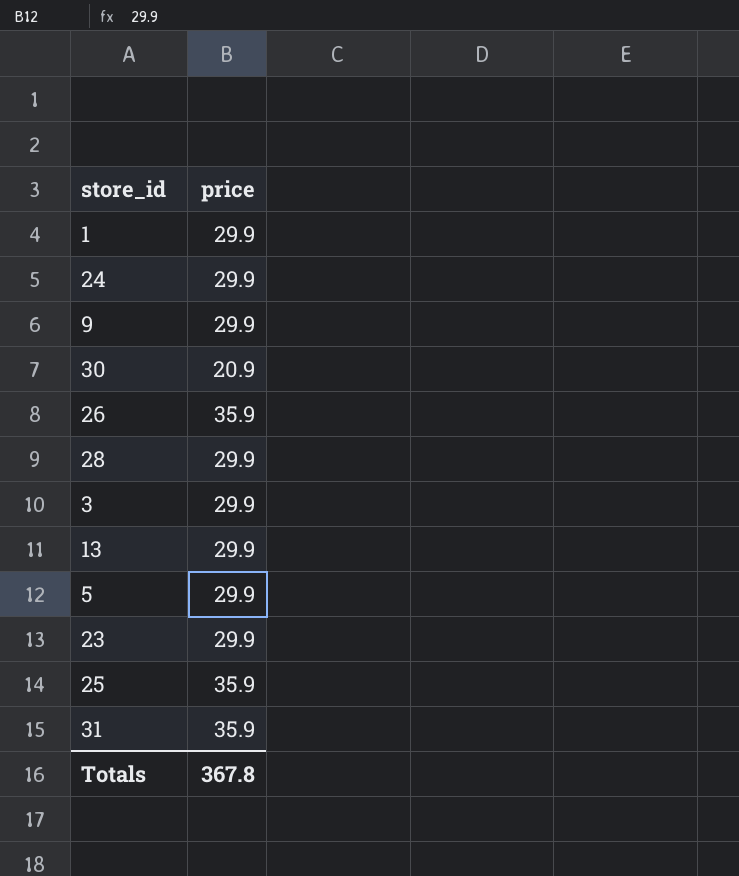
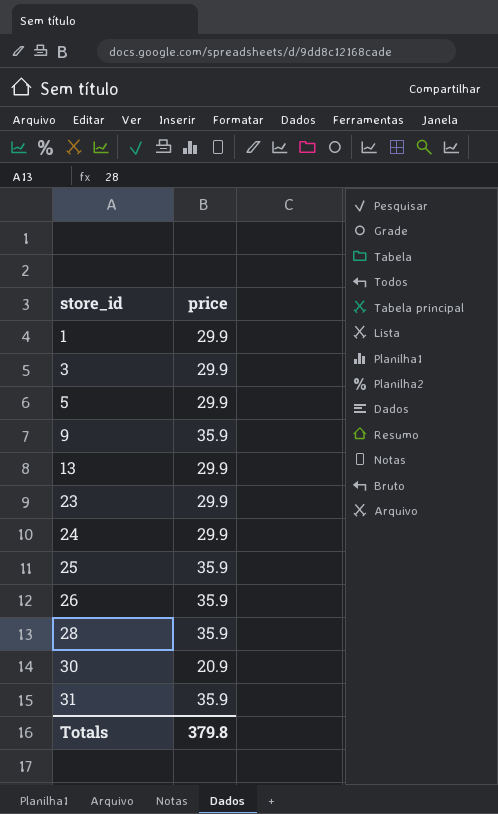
row order: none -> store_id ascending
9 | price: 29.9 -> 35.9
28 | price: 29.9 -> 35.9
Totals | price: 367.8 -> 379.8

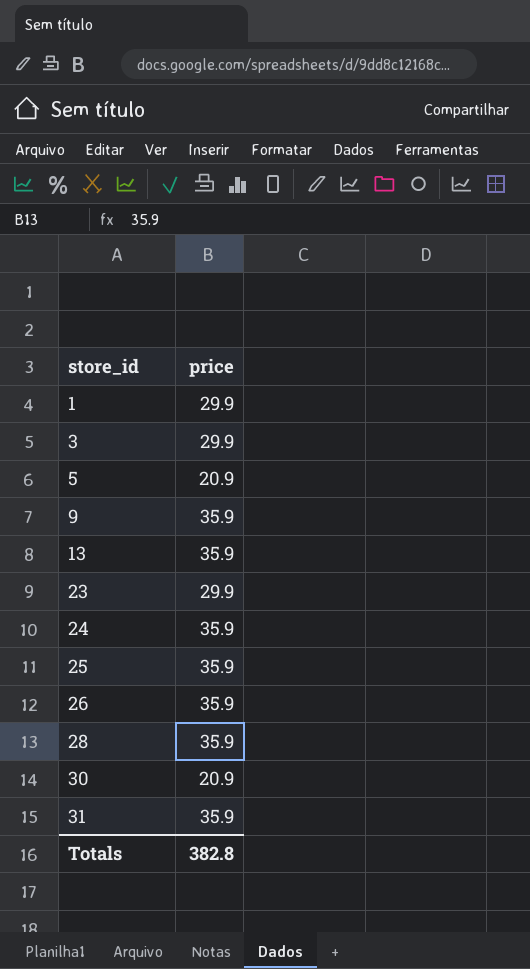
5 | price: 29.9 -> 20.9
13 | price: 29.9 -> 35.9
24 | price: 29.9 -> 35.9
Totals | price: 379.8 -> 382.8

